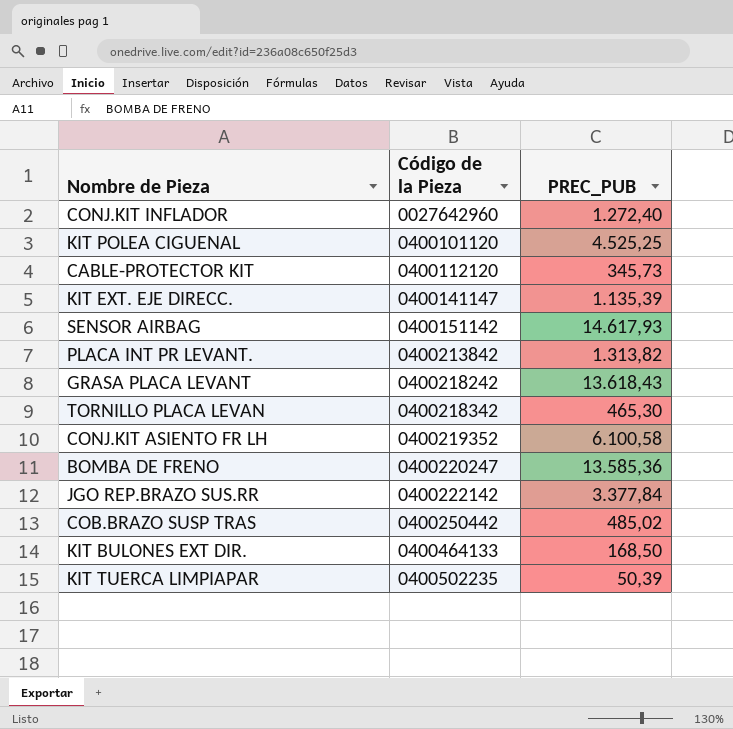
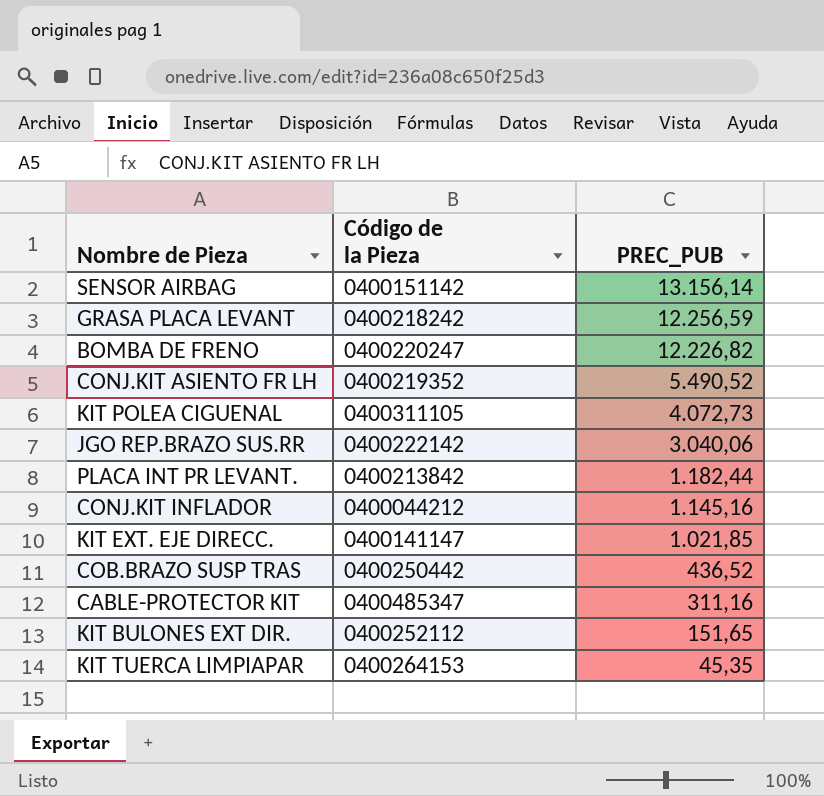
row order: Código de la Pieza ascending -> PREC_PUB descending
row TORNILLO PLACA LEVAN: 0400218342 | 465,30 -> none
SENSOR AIRBAG | PREC_PUB: 14.617,93 -> 13.156,14
GRASA PLACA LEVANT | PREC_PUB: 13.618,43 -> 12.256,59
BOMBA DE FRENO | PREC_PUB: 13.585,36 -> 12.226,82
CONJ.KIT ASIENTO FR LH | PREC_PUB: 6.100,58 -> 5.490,52
KIT POLEA CIGUENAL | Código de la Pieza: 0400101120 -> 0400311105
KIT POLEA CIGUENAL | PREC_PUB: 4.525,25 -> 4.072,73
JGO REP.BRAZO SUS.RR | PREC_PUB: 3.377,84 -> 3.040,06
PLACA INT PR LEVANT. | PREC_PUB: 1.313,82 -> 1.182,44
CONJ.KIT INFLADOR | Código de la Pieza: 0027642960 -> 0400044212
CONJ.KIT INFLADOR | PREC_PUB: 1.272,40 -> 1.145,16
KIT EXT. EJE DIRECC. | PREC_PUB: 1.135,39 -> 1.021,85
COB.BRAZO SUSP TRAS | PREC_PUB: 485,02 -> 436,52
CABLE-PROTECTOR KIT | Código de la Pieza: 0400112120 -> 0400485347
CABLE-PROTECTOR KIT | PREC_PUB: 345,73 -> 311,16
KIT BULONES EXT DIR. | Código de la Pieza: 0400464133 -> 0400252112
KIT BULONES EXT DIR. | PREC_PUB: 168,50 -> 151,65
KIT TUERCA LIMPIAPAR | Código de la Pieza: 0400502235 -> 0400264153
KIT TUERCA LIMPIAPAR | PREC_PUB: 50,39 -> 45,35

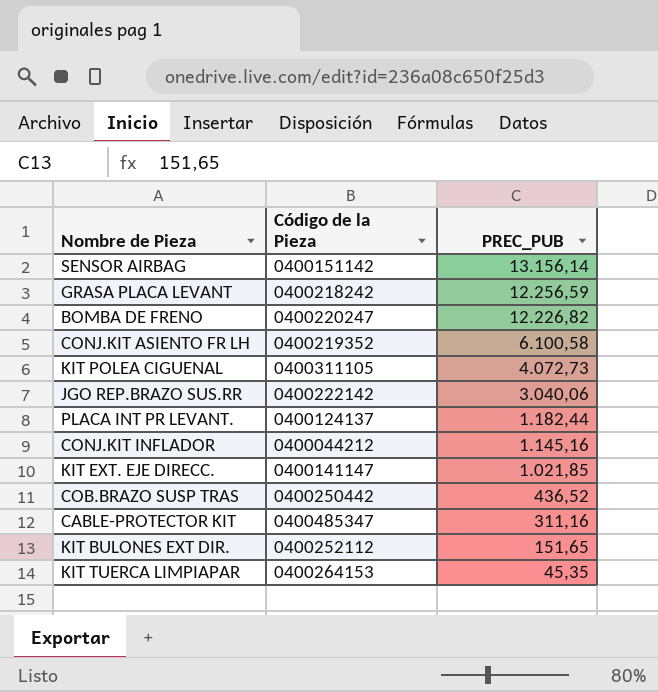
CONJ.KIT ASIENTO FR LH | PREC_PUB: 5.490,52 -> 6.100,58
PLACA INT PR LEVANT. | Código de la Pieza: 0400213842 -> 0400124137

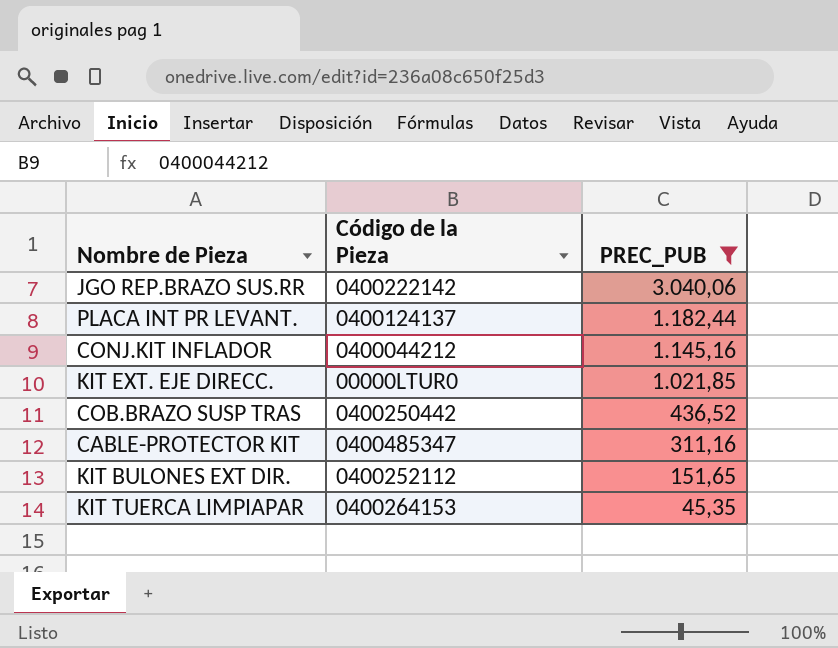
filter: none -> PREC_PUB <= 3.040,06
KIT EXT. EJE DIRECC. | Código de la Pieza: 0400141147 -> 00000LTUR0

